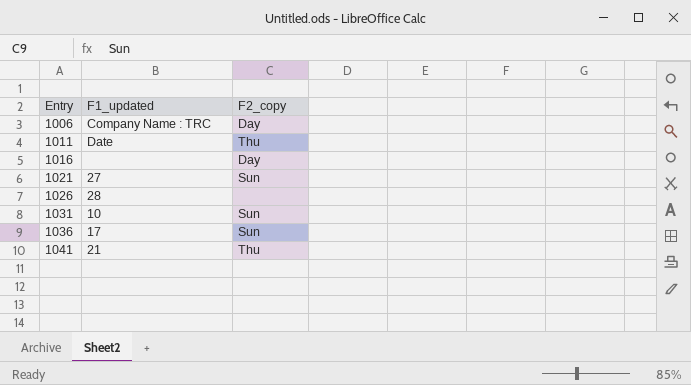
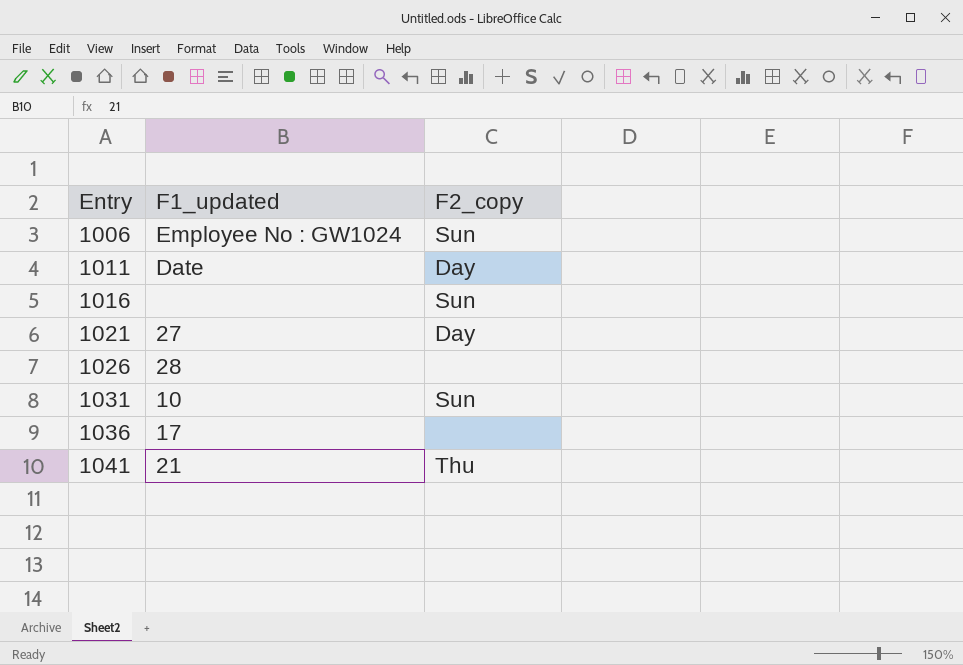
1006 | F1_updated: Company Name : TRC -> Employee No : GW1024
1006 | F2_copy: Day -> Sun
1011 | F2_copy: Thu -> Day
1016 | F2_copy: Day -> Sun
1021 | F2_copy: Sun -> Day
1036 | F2_copy: Sun -> none

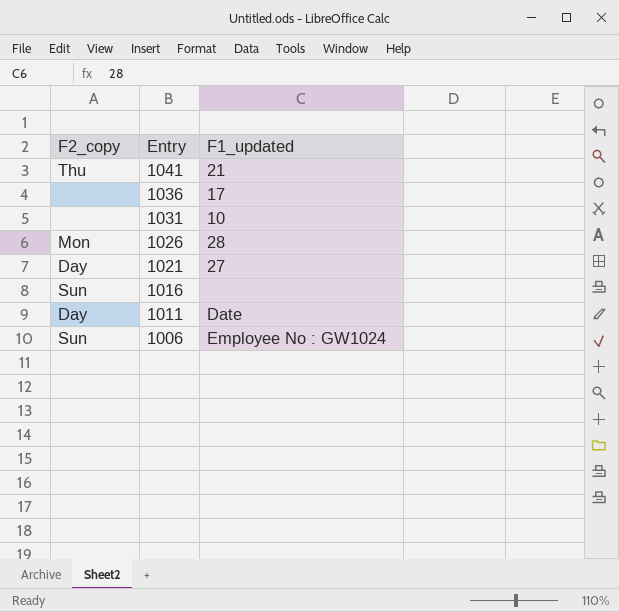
row order: Entry ascending -> Entry descending
column F2_copy | position: 3 -> 1
1031 | F2_copy: Sun -> none
1026 | F2_copy: none -> Mon

